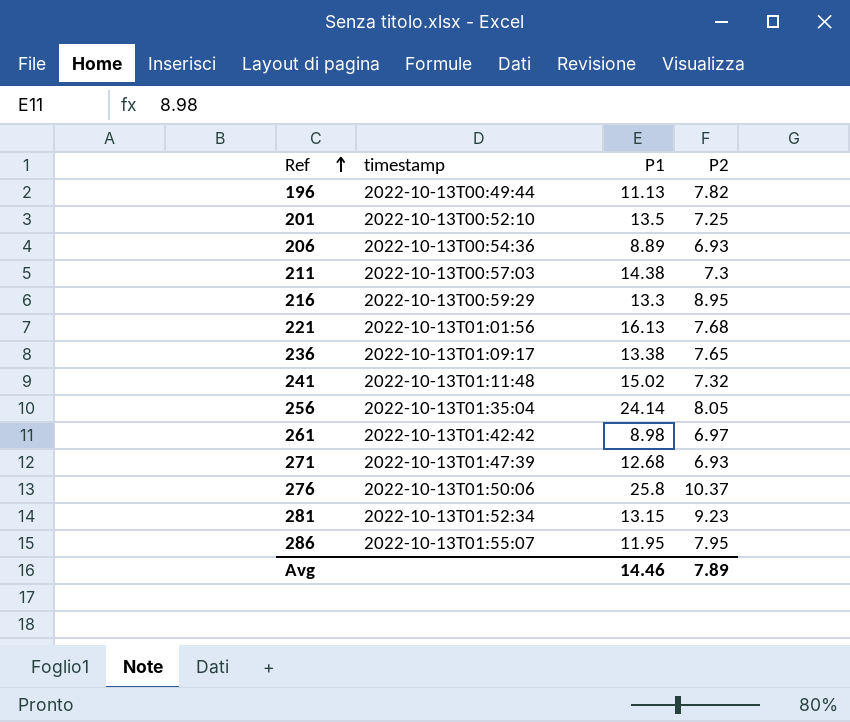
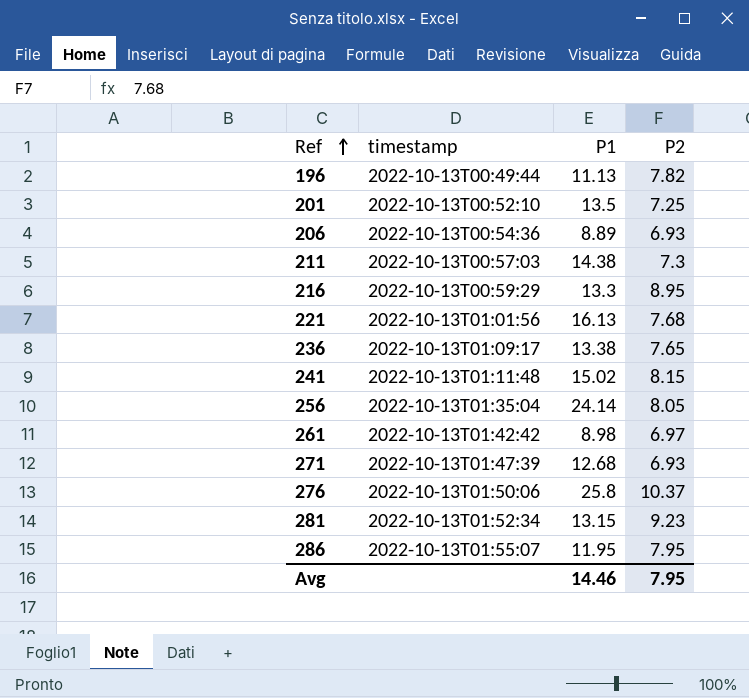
241 | P2: 7.32 -> 8.15
Avg | P2: 7.89 -> 7.95

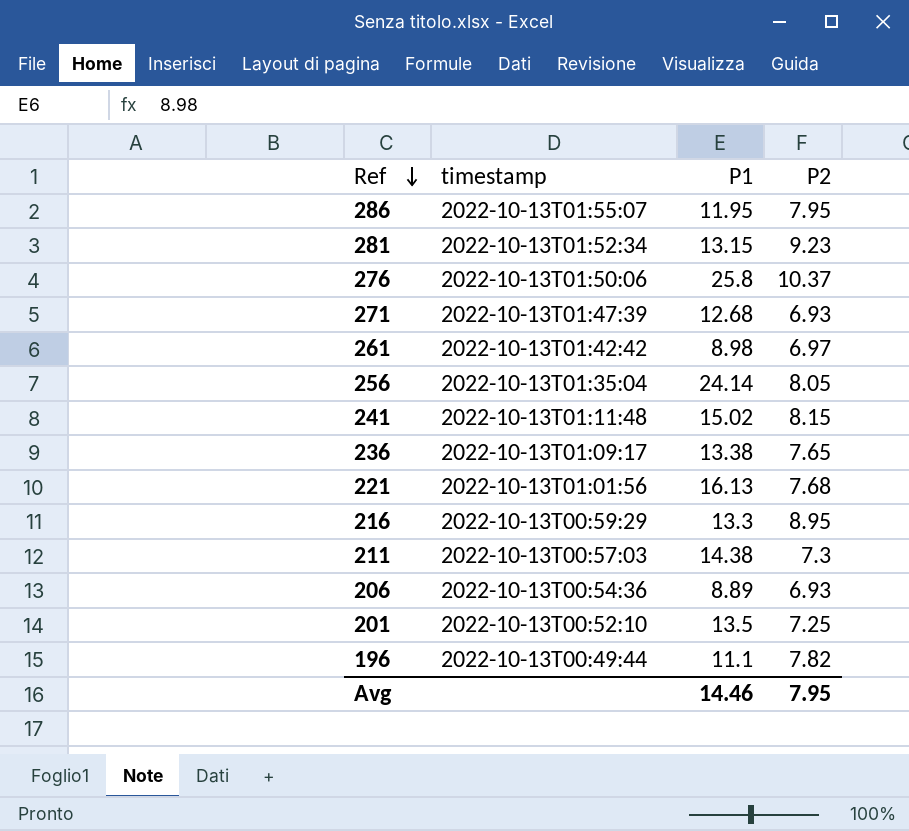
row order: Ref ascending -> Ref descending
196 | P1: 11.13 -> 11.1

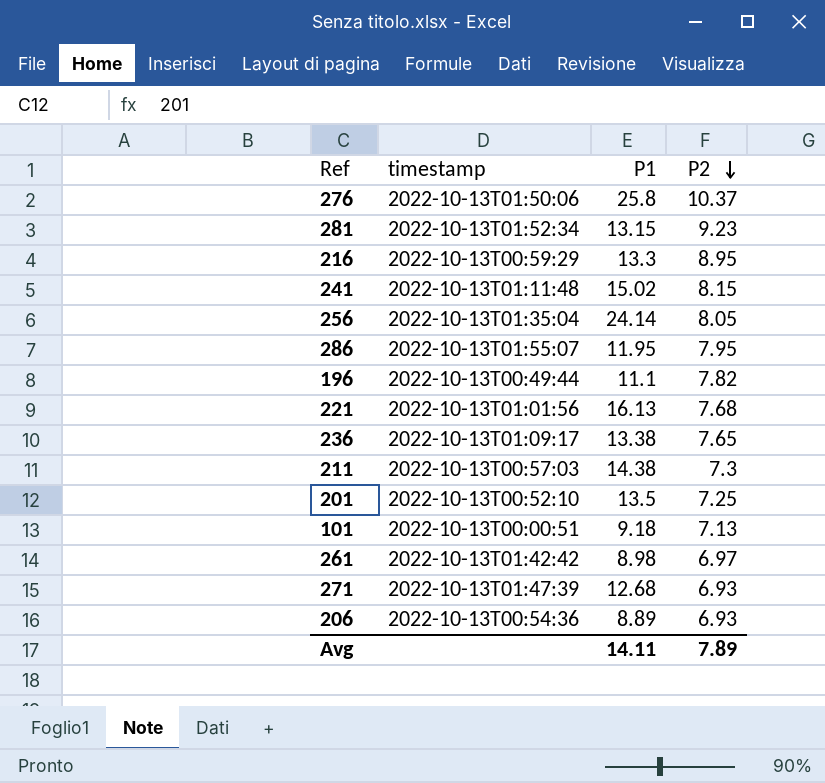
row order: Ref descending -> P2 descending
row 101: none -> 2022-10-13T00:00:51 | 9.18 | 7.13
Avg | P1: 14.46 -> 14.11
Avg | P2: 7.95 -> 7.89

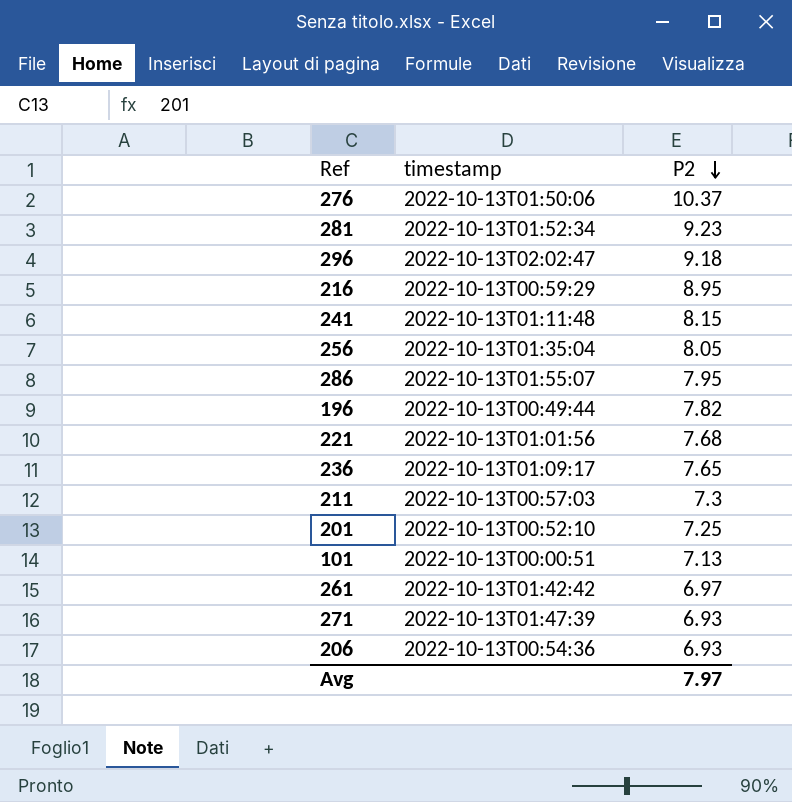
column P1 | position: 3 -> none
row 296: none -> 2022-10-13T02:02:47 | 9.18
Avg | P2: 7.89 -> 7.97

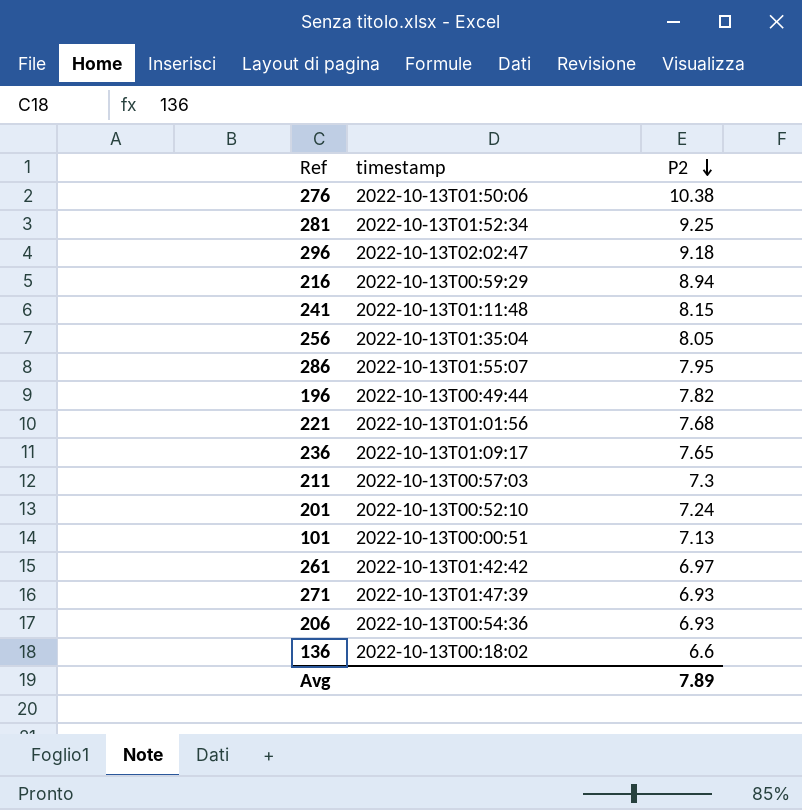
276 | P2: 10.37 -> 10.38
281 | P2: 9.23 -> 9.25
216 | P2: 8.95 -> 8.94
201 | P2: 7.25 -> 7.24
row 136: none -> 2022-10-13T00:18:02 | 6.6
Avg | P2: 7.97 -> 7.89

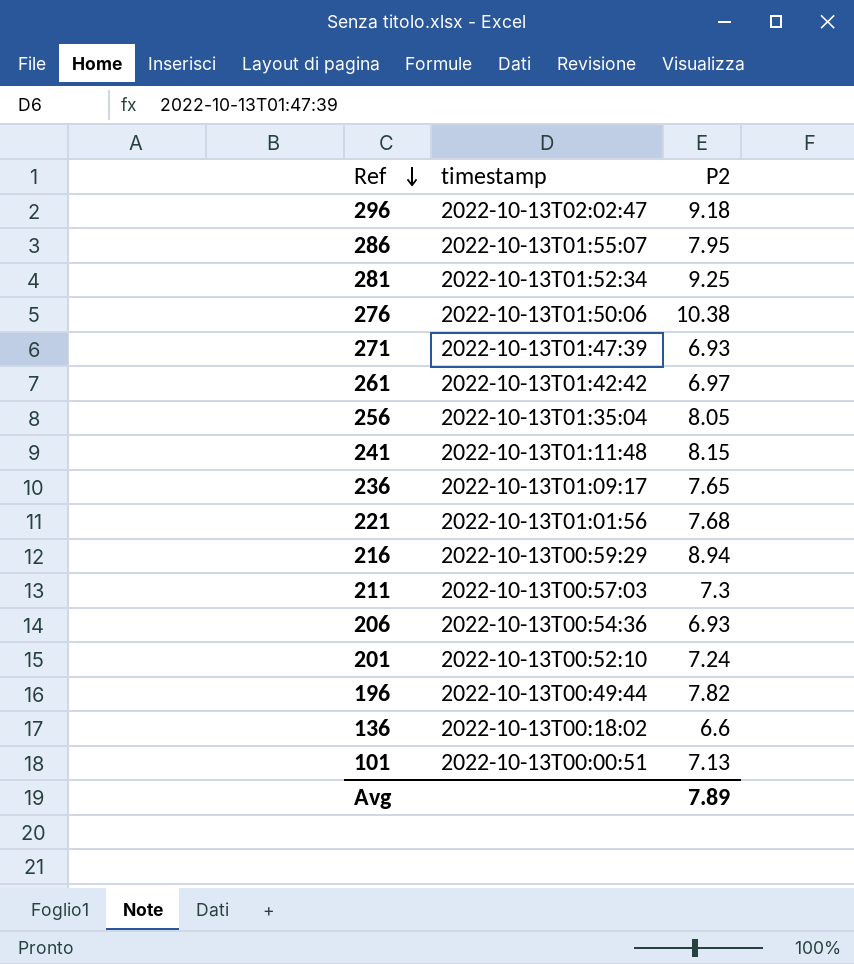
row order: P2 descending -> Ref descending

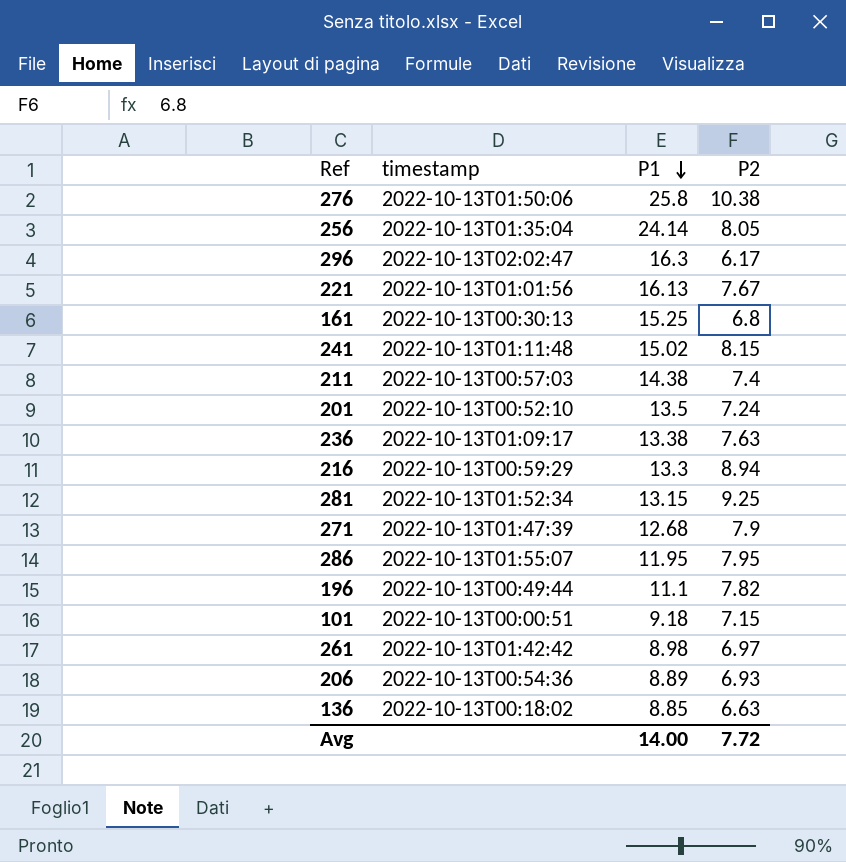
row order: Ref descending -> P1 descending
column P1 | position: none -> 3
296 | P2: 9.18 -> 6.17
221 | P2: 7.68 -> 7.67
row 161: none -> 2022-10-13T00:30:13 | 15.25 | 6.8
211 | P2: 7.3 -> 7.4
236 | P2: 7.65 -> 7.63
271 | P2: 6.93 -> 7.9
101 | P2: 7.13 -> 7.15
136 | P2: 6.6 -> 6.63
Avg | P2: 7.89 -> 7.72

